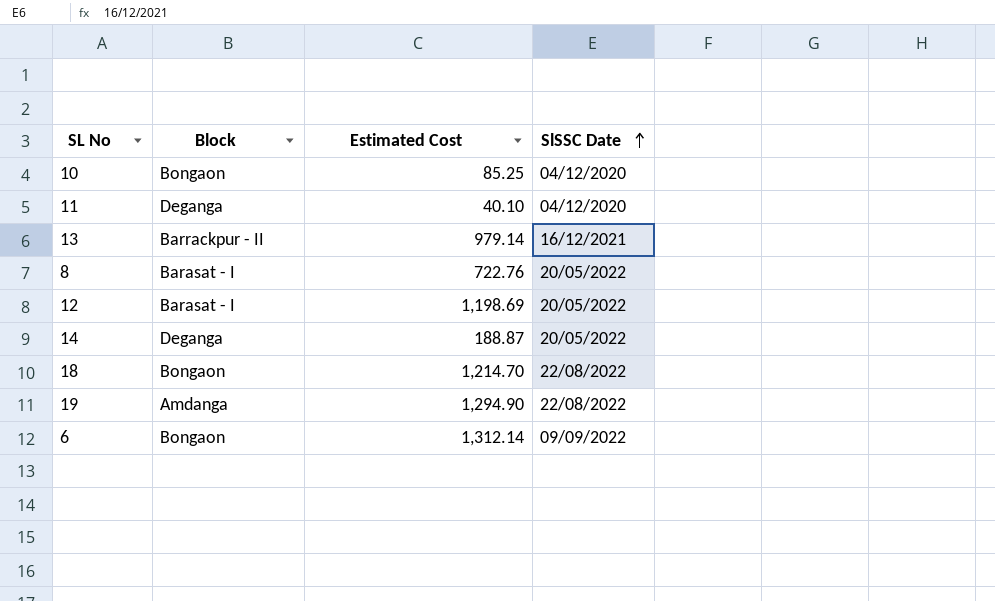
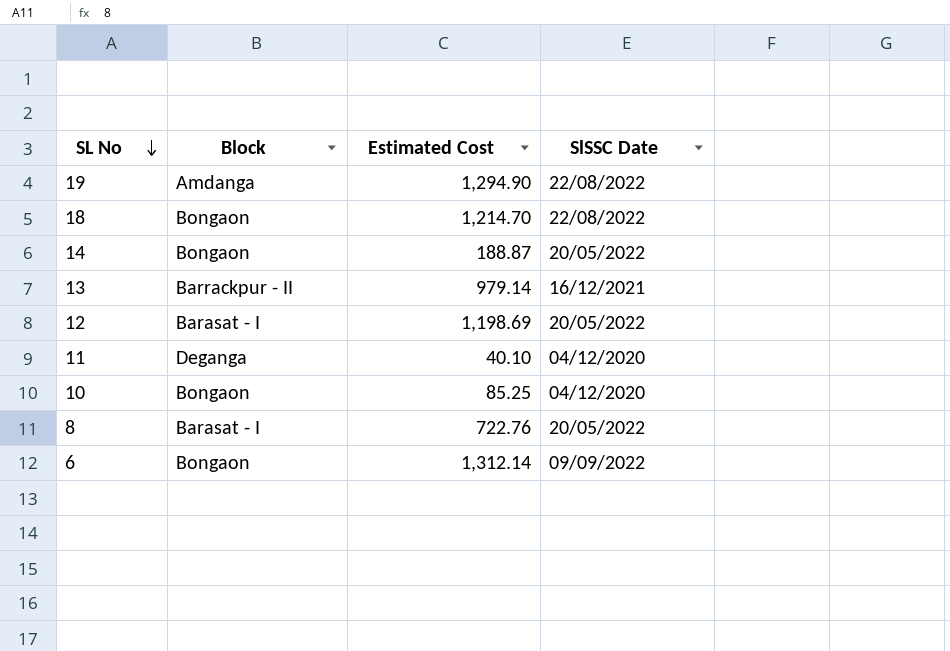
row order: SlSSC Date ascending -> SL No descending
14 | Block: Deganga -> Bongaon

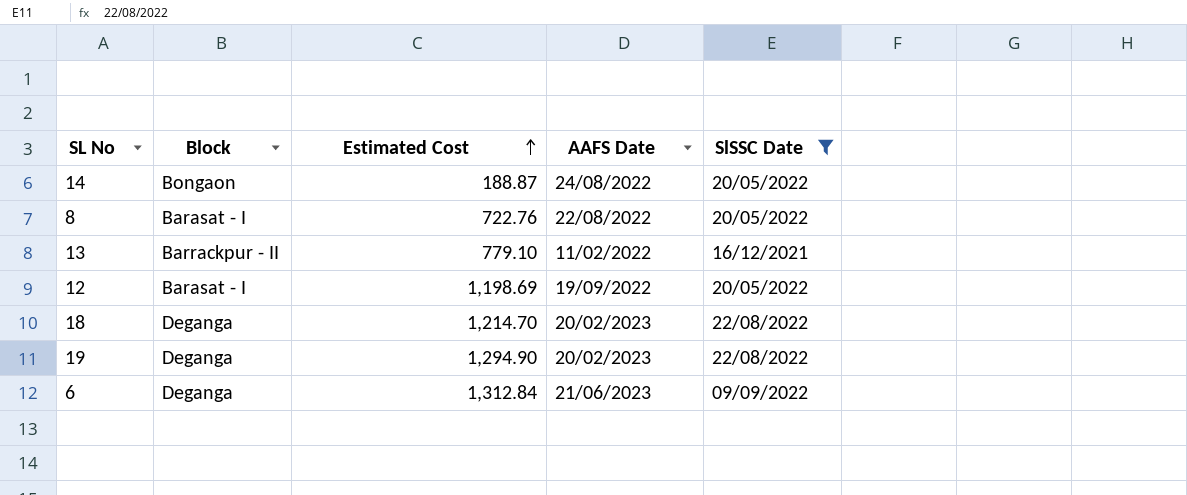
filter: none -> SlSSC Date != 04/12/2020
row order: SL No descending -> Estimated Cost ascending
column AAFS Date | position: none -> 4
13 | Estimated Cost: 979.14 -> 779.10
18 | Block: Bongaon -> Deganga
19 | Block: Amdanga -> Deganga
6 | Block: Bongaon -> Deganga
6 | Estimated Cost: 1,312.14 -> 1,312.84

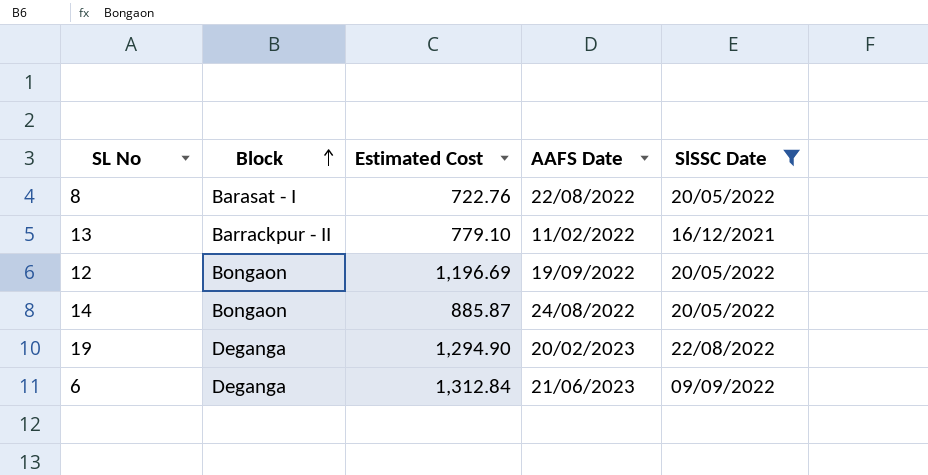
row order: Estimated Cost ascending -> Block ascending
row 18: Deganga | 1,214.70 | 20/02/2023 | 22/08/2022 -> none
12 | Block: Barasat - I -> Bongaon
12 | Estimated Cost: 1,198.69 -> 1,196.69
14 | Estimated Cost: 188.87 -> 885.87

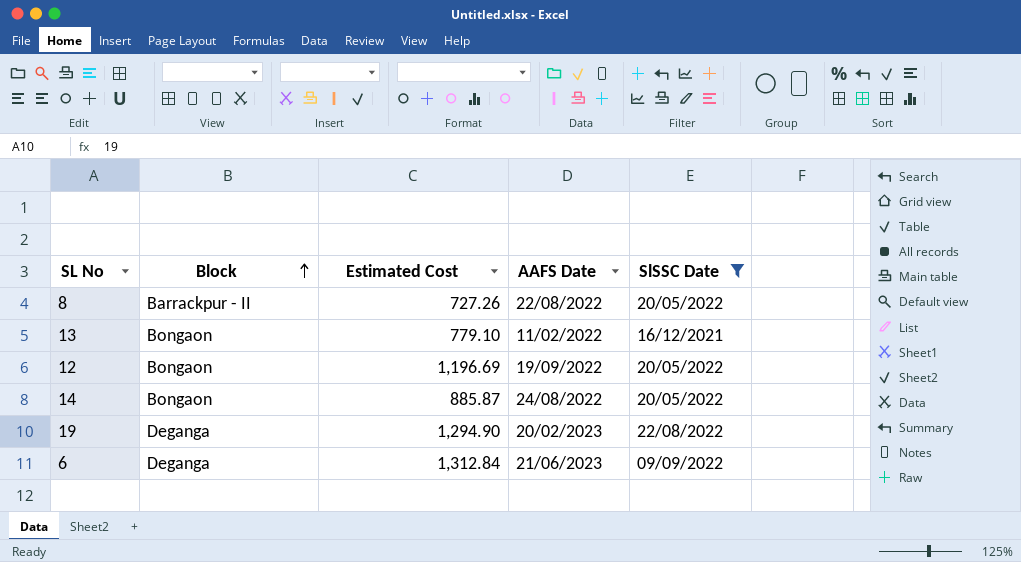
8 | Block: Barasat - I -> Barrackpur - II
8 | Estimated Cost: 722.76 -> 727.26
13 | Block: Barrackpur - II -> Bongaon

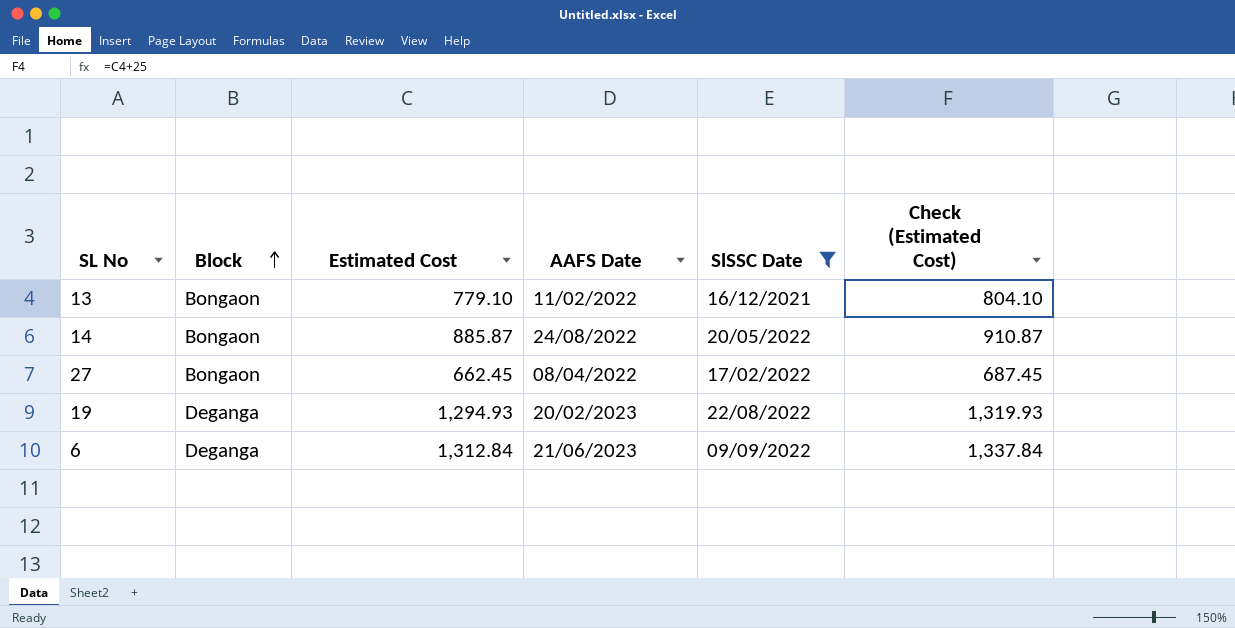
column Check (Estimated Cost) | formula: none -> [Estimated Cost] + 25
row 8: Barrackpur - II | 727.26 | 22/08/2022 | 20/05/2022 -> none
row 12: Bongaon | 1,196.69 | 19/09/2022 | 20/05/2022 -> none
row 27: none -> Bongaon | 662.45 | 08/04/2022 | 17/02/2022 | 687.45
19 | Estimated Cost: 1,294.90 -> 1,294.93

